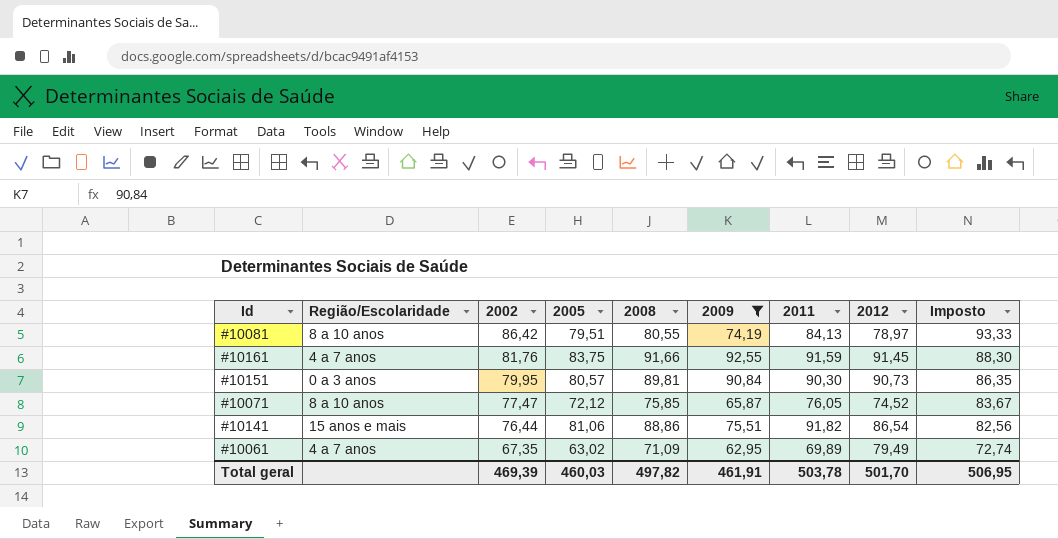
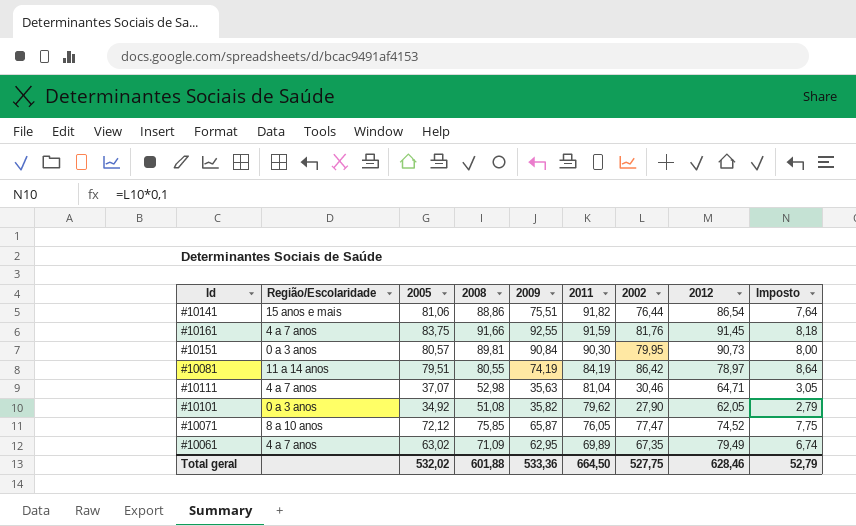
filter: 2009 >= 62,95 -> none
row order: 2002 descending -> 2011 descending
column 2002 | position: 3 -> 7
column Imposto | formula: [2002] * 1,08 -> [2002] * 0,1
#10081 | Região/Escolaridade: 8 a 10 anos -> 11 a 14 anos
#10081 | 2011: 84,13 -> 84,19
Total geral | 2005: 460,03 -> 532,02
Total geral | 2008: 497,82 -> 601,88
Total geral | 2009: 461,91 -> 533,36
Total geral | 2011: 503,78 -> 664,50
Total geral | 2002: 469,39 -> 527,75
Total geral | 2012: 501,70 -> 628,46
Total geral | Imposto: 506,95 -> 52,79

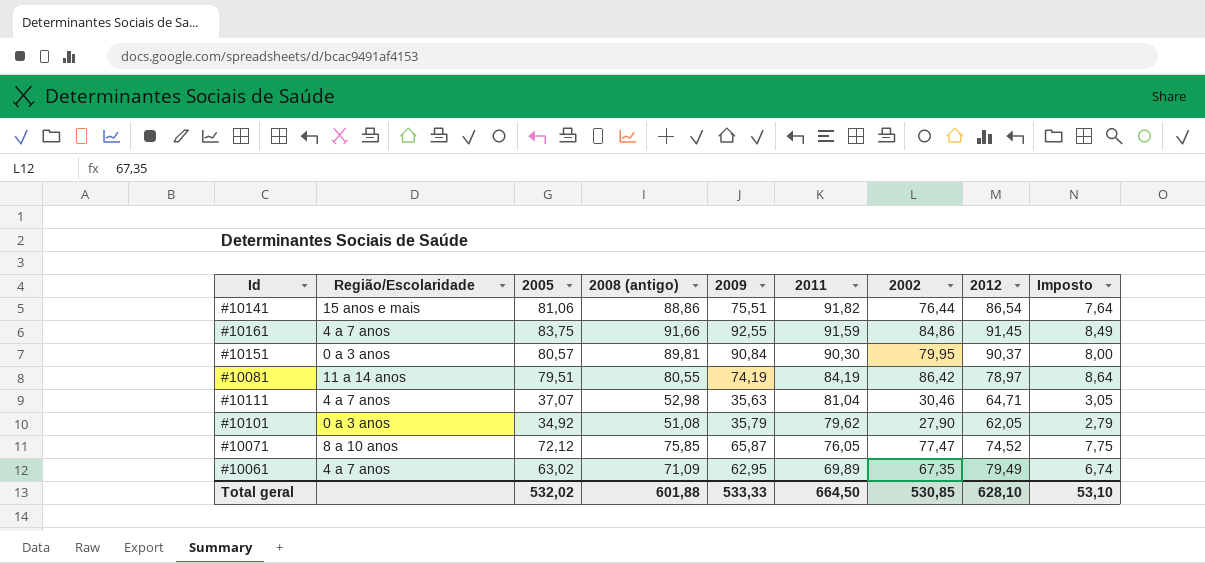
column name: 2008 -> 2008 (antigo)
#10161 | 2002: 81,76 -> 84,86
#10161 | Imposto: 8,18 -> 8,49
#10151 | 2012: 90,73 -> 90,37
#10101 | 2009: 35,82 -> 35,79
Total geral | 2009: 533,36 -> 533,33
Total geral | 2002: 527,75 -> 530,85
Total geral | 2012: 628,46 -> 628,10
Total geral | Imposto: 52,79 -> 53,10

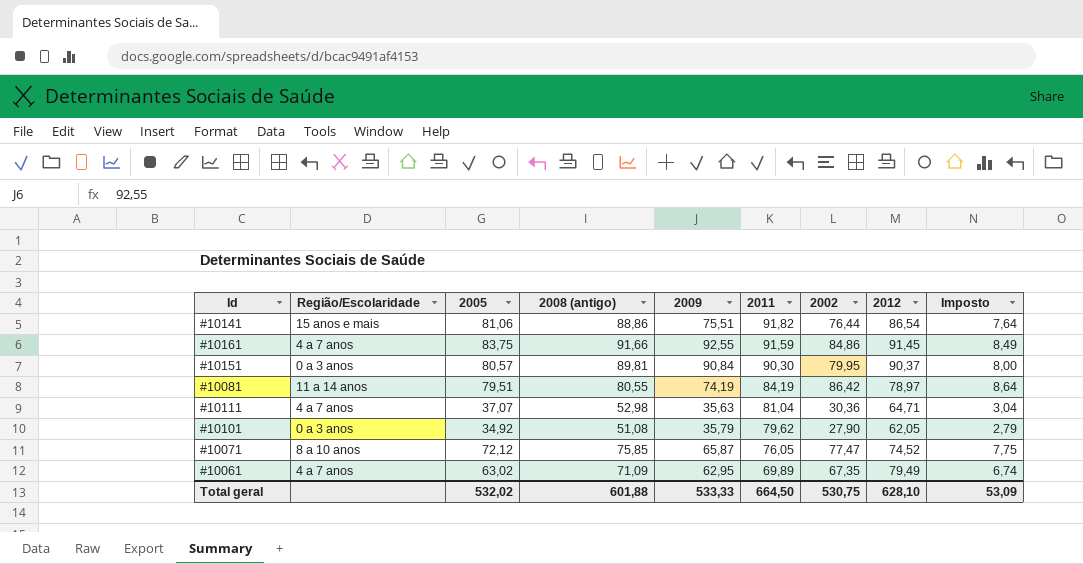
#10111 | 2002: 30,46 -> 30,36
#10111 | Imposto: 3,05 -> 3,04
Total geral | 2002: 530,85 -> 530,75
Total geral | Imposto: 53,10 -> 53,09

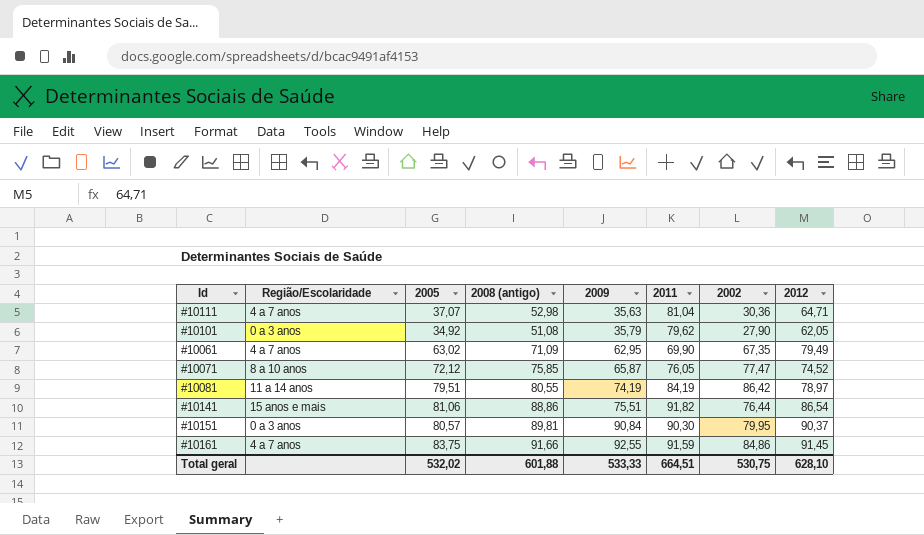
row order: 2011 descending -> 2009 ascending
column Imposto | formula: [2002] * 0,1 -> none
#10061 | 2011: 69,89 -> 69,90
Total geral | 2011: 664,50 -> 664,51

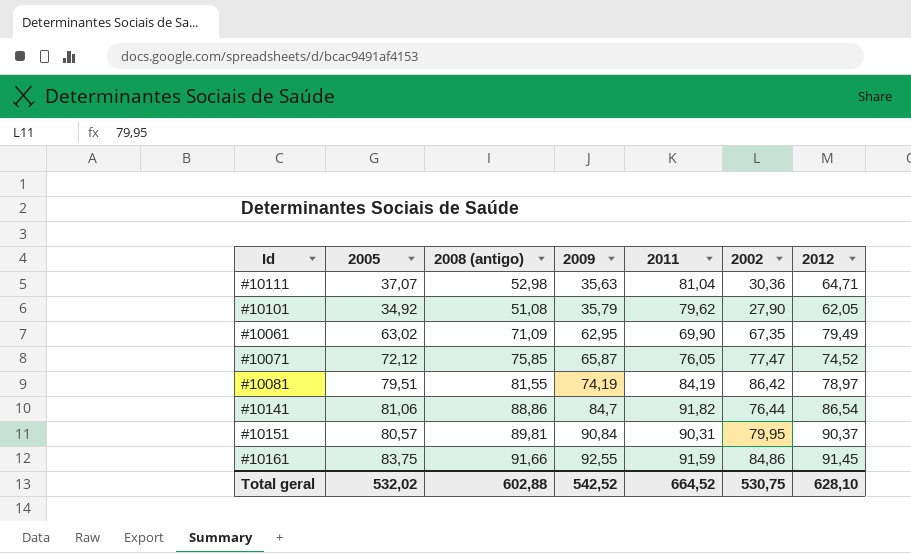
column Região/Escolaridade | position: 2 -> none
#10081 | 2008 (antigo): 80,55 -> 81,55
#10141 | 2009: 75,51 -> 84,7
#10151 | 2011: 90,30 -> 90,31
Total geral | 2008 (antigo): 601,88 -> 602,88
Total geral | 2009: 533,33 -> 542,52
Total geral | 2011: 664,51 -> 664,52

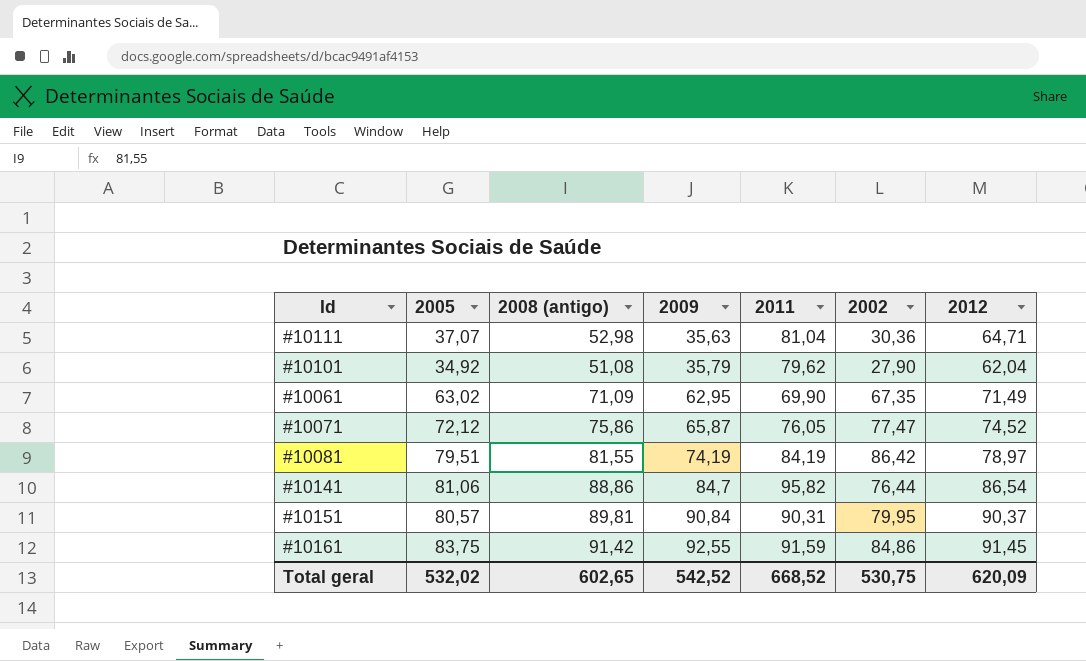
#10101 | 2012: 62,05 -> 62,04
#10061 | 2012: 79,49 -> 71,49
#10071 | 2008 (antigo): 75,85 -> 75,86
#10141 | 2011: 91,82 -> 95,82
#10161 | 2008 (antigo): 91,66 -> 91,42
Total geral | 2008 (antigo): 602,88 -> 602,65
Total geral | 2011: 664,52 -> 668,52
Total geral | 2012: 628,10 -> 620,09

